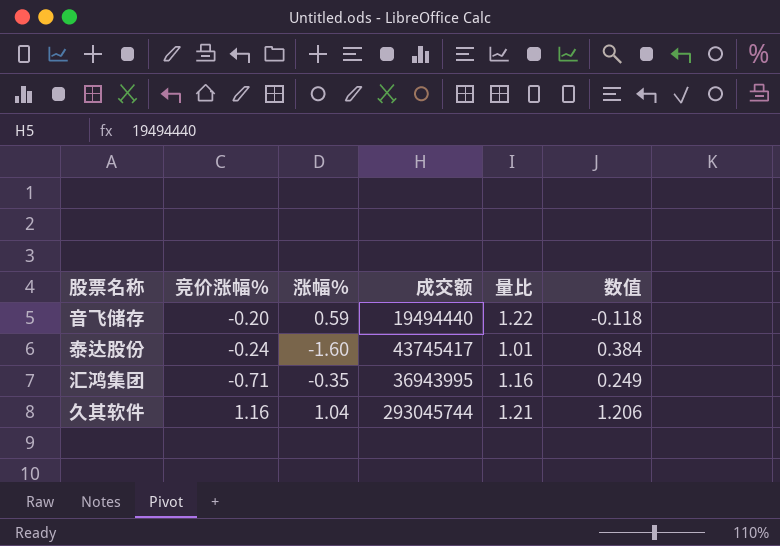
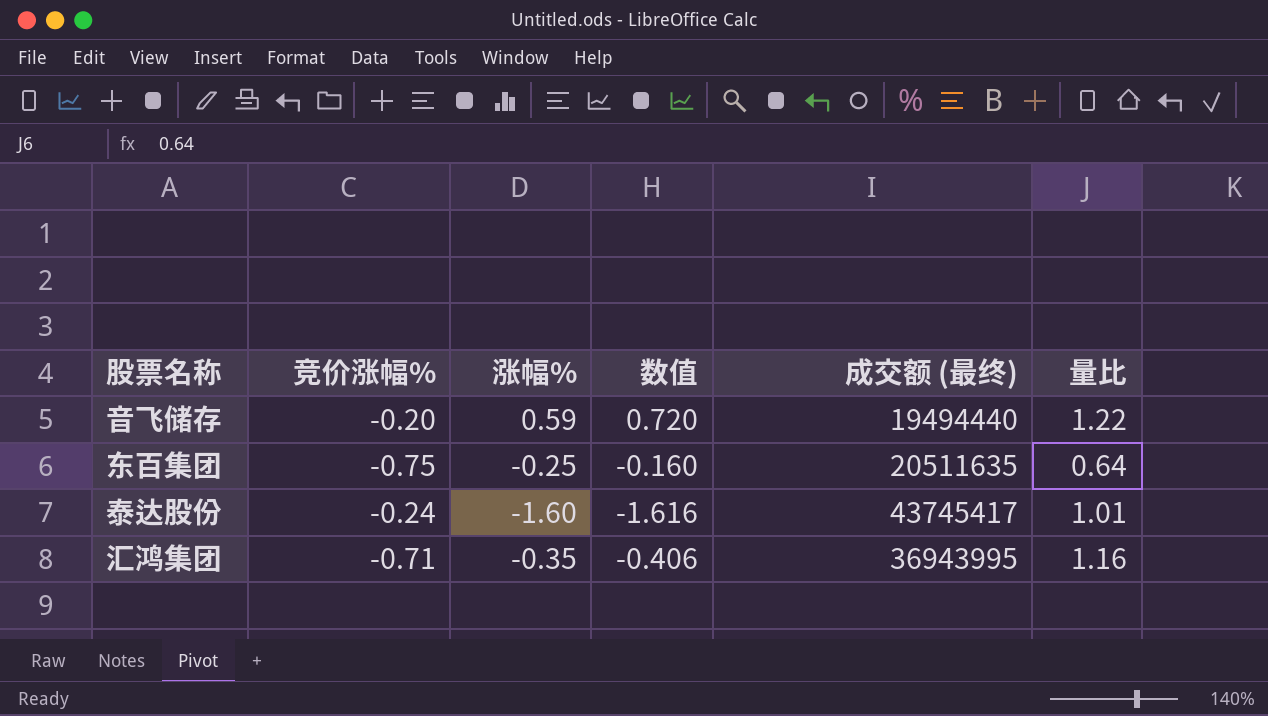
column 数值 | formula: [竞价涨幅%] * [涨幅%] -> [涨幅%] * [量比]
column 数值 | position: 6 -> 4
column name: 成交额 -> 成交额 (最终)
row 久其软件: 1.16 | 1.04 | 293045744 | 1.21 | 1.206 -> none
row 东百集团: none -> -0.75 | -0.25 | -0.160 | 20511635 | 0.64

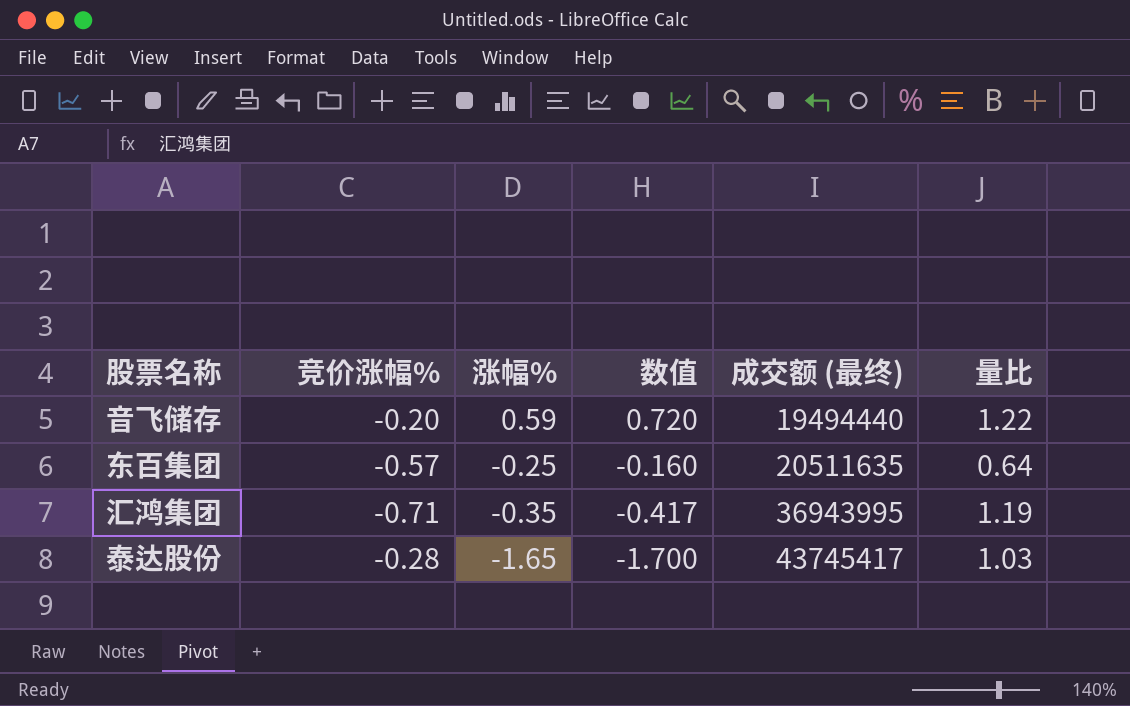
row order: none -> 涨幅% descending
东百集团 | 竞价涨幅%: -0.75 -> -0.57
汇鸿集团 | 数值: -0.406 -> -0.417
汇鸿集团 | 量比: 1.16 -> 1.19
泰达股份 | 竞价涨幅%: -0.24 -> -0.28
泰达股份 | 涨幅%: -1.60 -> -1.65
泰达股份 | 数值: -1.616 -> -1.700
泰达股份 | 量比: 1.01 -> 1.03

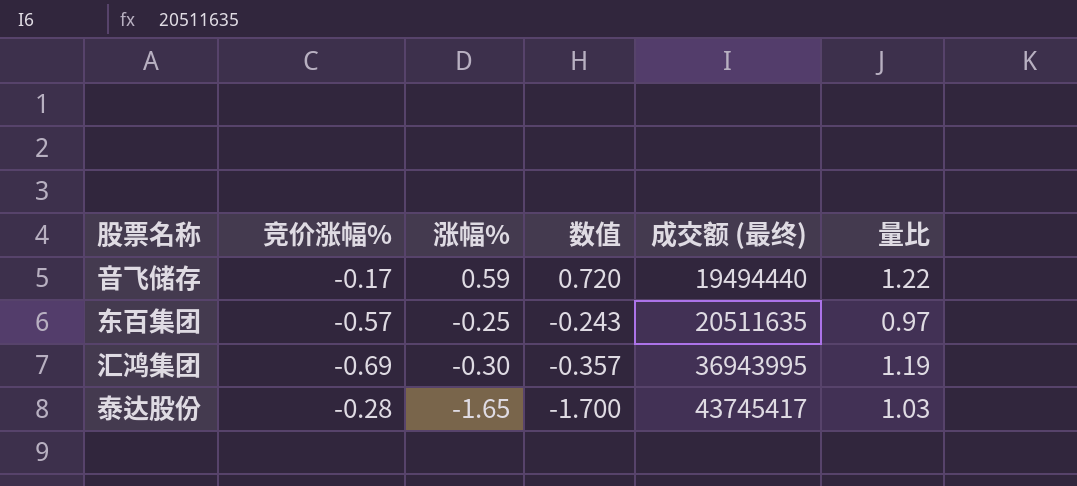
音飞储存 | 竞价涨幅%: -0.20 -> -0.17
东百集团 | 数值: -0.160 -> -0.243
东百集团 | 量比: 0.64 -> 0.97
汇鸿集团 | 竞价涨幅%: -0.71 -> -0.69
汇鸿集团 | 涨幅%: -0.35 -> -0.30
汇鸿集团 | 数值: -0.417 -> -0.357

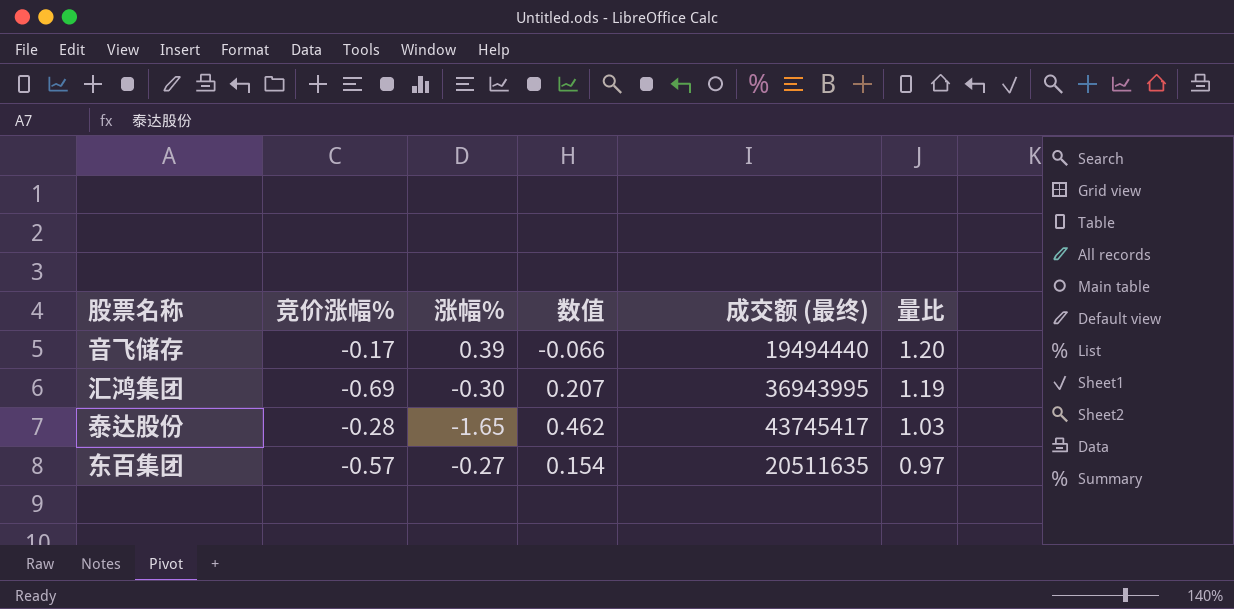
row order: 涨幅% descending -> 量比 descending
column 数值 | formula: [涨幅%] * [量比] -> [竞价涨幅%] * [涨幅%]
音飞储存 | 涨幅%: 0.59 -> 0.39
音飞储存 | 量比: 1.22 -> 1.20
东百集团 | 涨幅%: -0.25 -> -0.27

